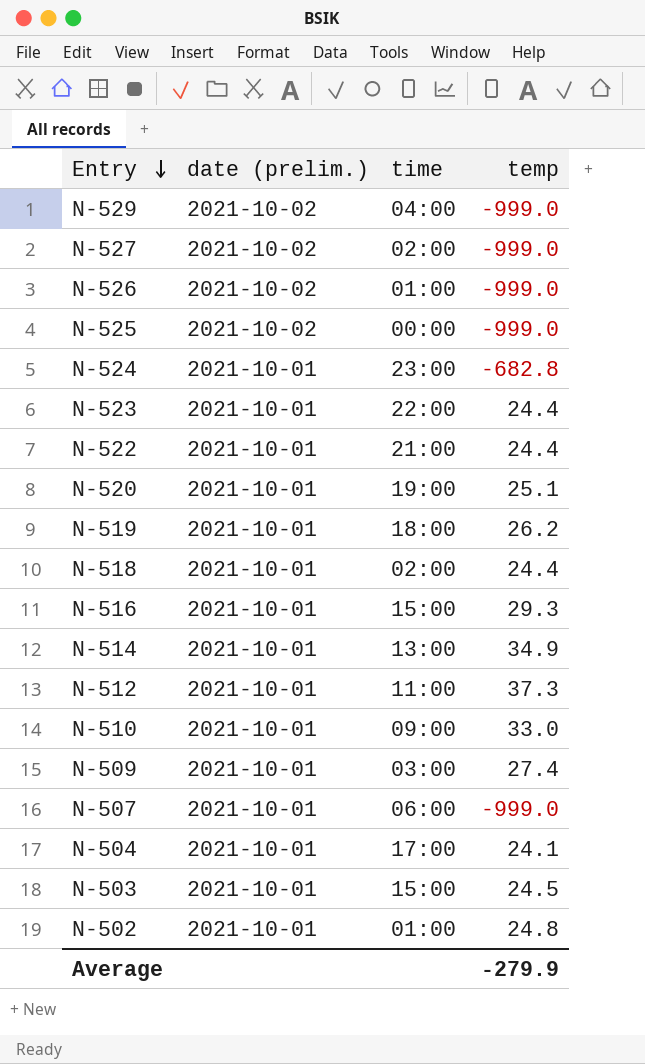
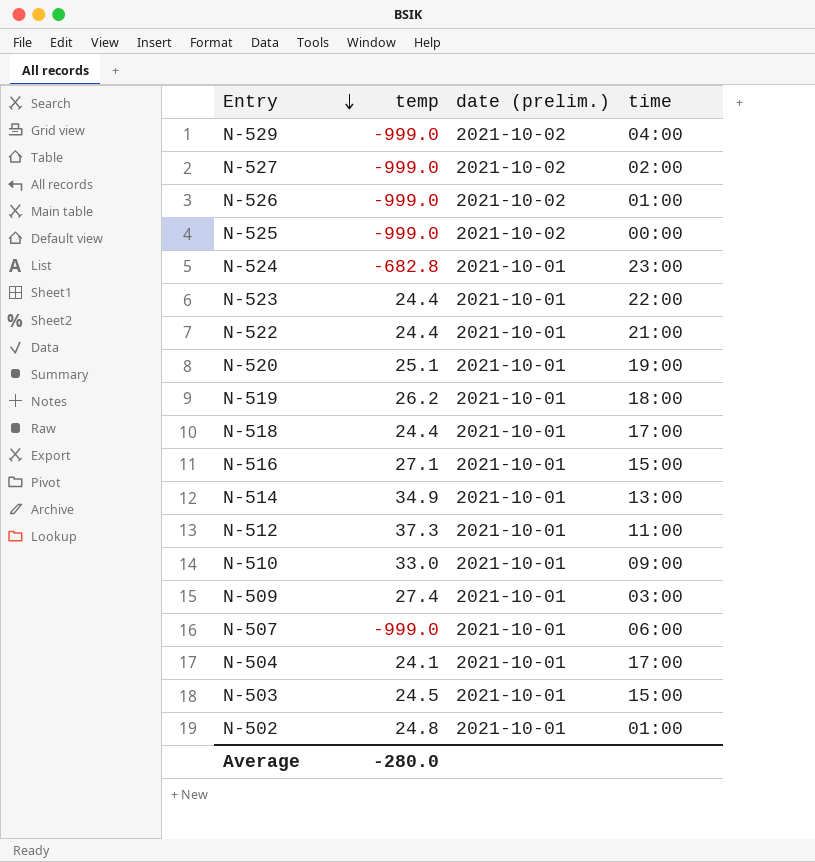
column temp | position: 4 -> 2
N-518 | time: 02:00 -> 17:00
N-516 | temp: 29.3 -> 27.1
Average | temp: -279.9 -> -280.0

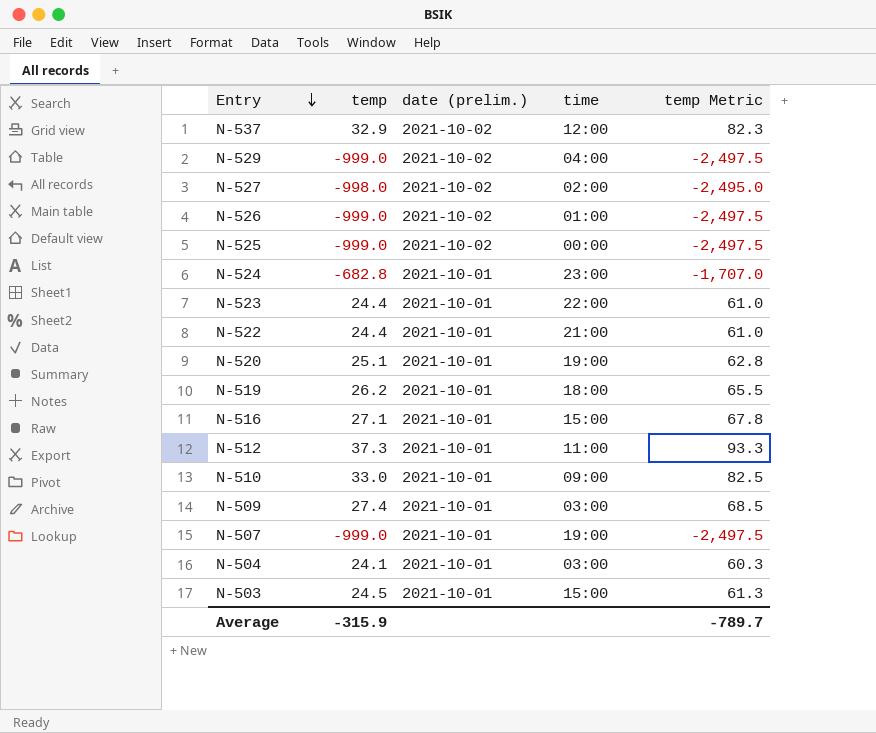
column temp Metric | formula: none -> [temp] * 2.5
row N-518: 24.4 | 2021-10-01 | 17:00 -> none
row N-514: 34.9 | 2021-10-01 | 13:00 -> none
row N-502: 24.8 | 2021-10-01 | 01:00 -> none
row N-537: none -> 32.9 | 2021-10-02 | 12:00 | 82.3
N-527 | temp: -999.0 -> -998.0
N-507 | time: 06:00 -> 19:00
N-504 | time: 17:00 -> 03:00
Average | temp: -280.0 -> -315.9

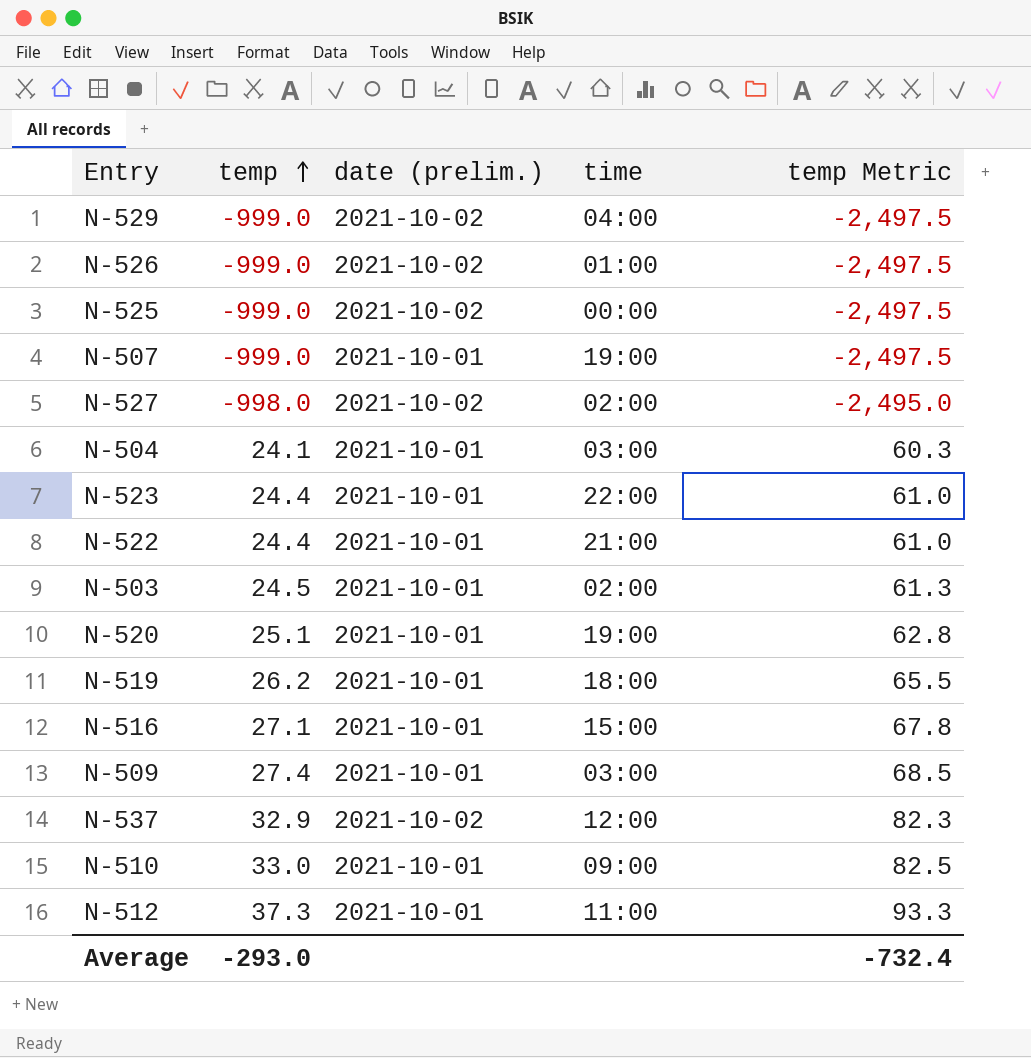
row order: Entry descending -> temp ascending
row N-524: -682.8 | 2021-10-01 | 23:00 | -1,707.0 -> none
N-503 | time: 15:00 -> 02:00
Average | temp: -315.9 -> -293.0
Average | temp Metric: -789.7 -> -732.4

